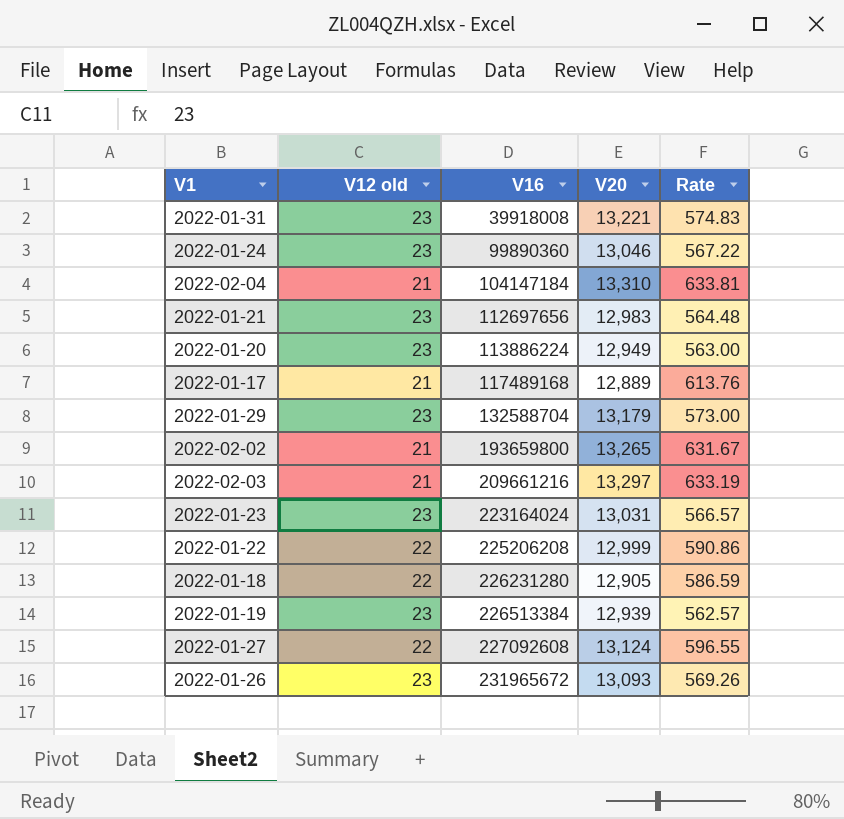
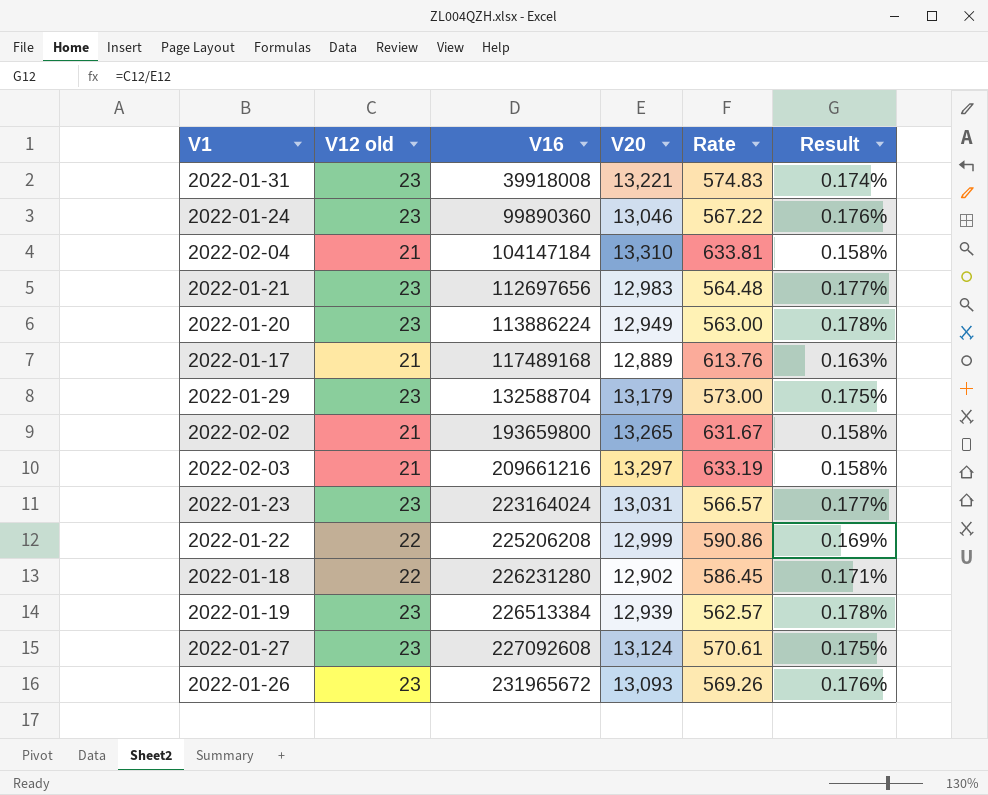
column Result | formula: none -> [V12 old] / [V20]
2022-01-18 | V20: 12,905 -> 12,902
2022-01-18 | Rate: 586.59 -> 586.45
2022-01-27 | V12 old: 22 -> 23
2022-01-27 | Rate: 596.55 -> 570.61

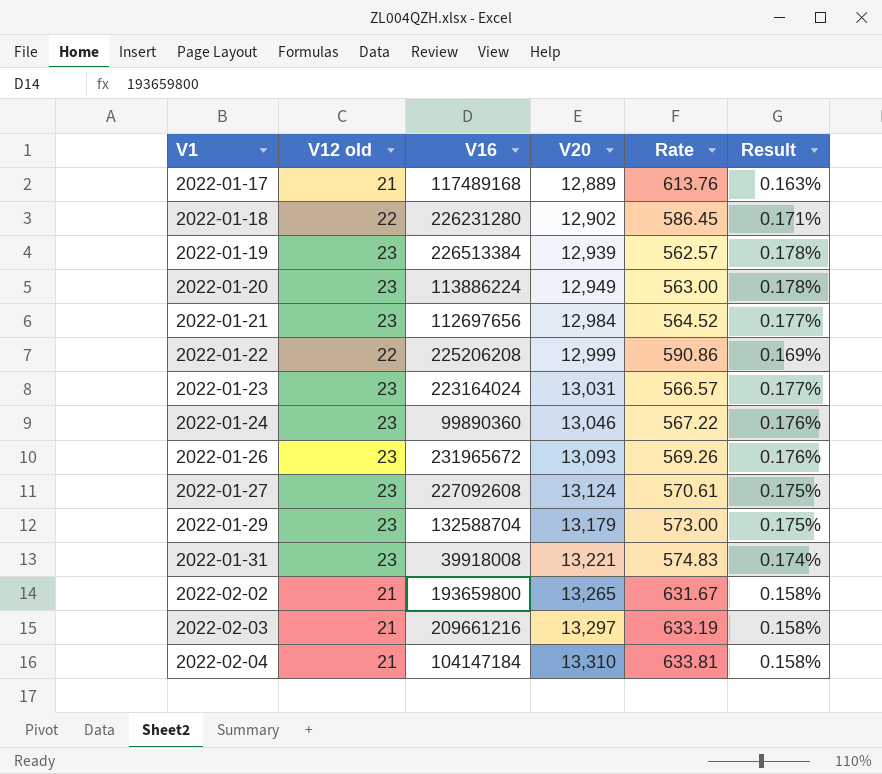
row order: V16 ascending -> V1 ascending
2022-01-21 | V20: 12,983 -> 12,984
2022-01-21 | Rate: 564.48 -> 564.52

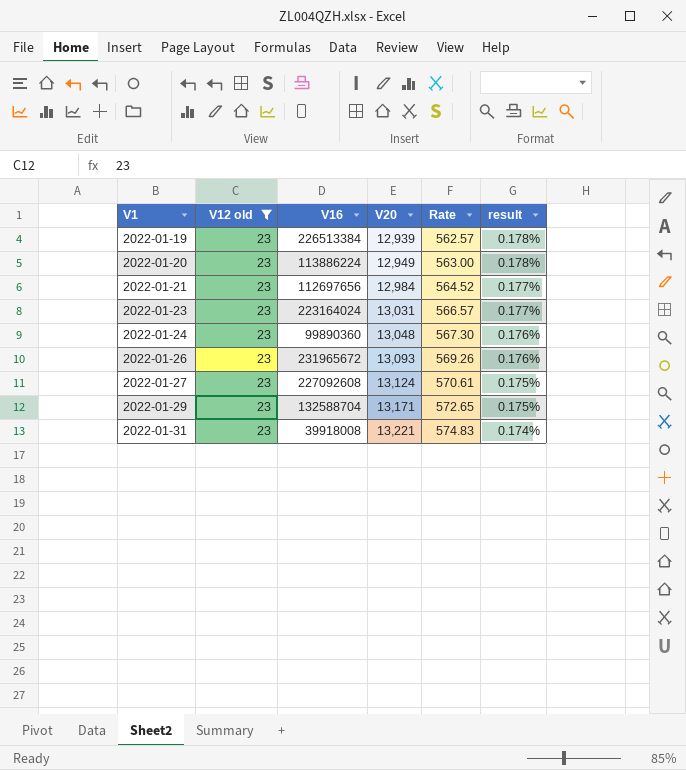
filter: none -> V12 old = 23
column name: Result -> result
2022-01-24 | V20: 13,046 -> 13,048
2022-01-24 | Rate: 567.22 -> 567.30
2022-01-29 | V20: 13,179 -> 13,171
2022-01-29 | Rate: 573.00 -> 572.65

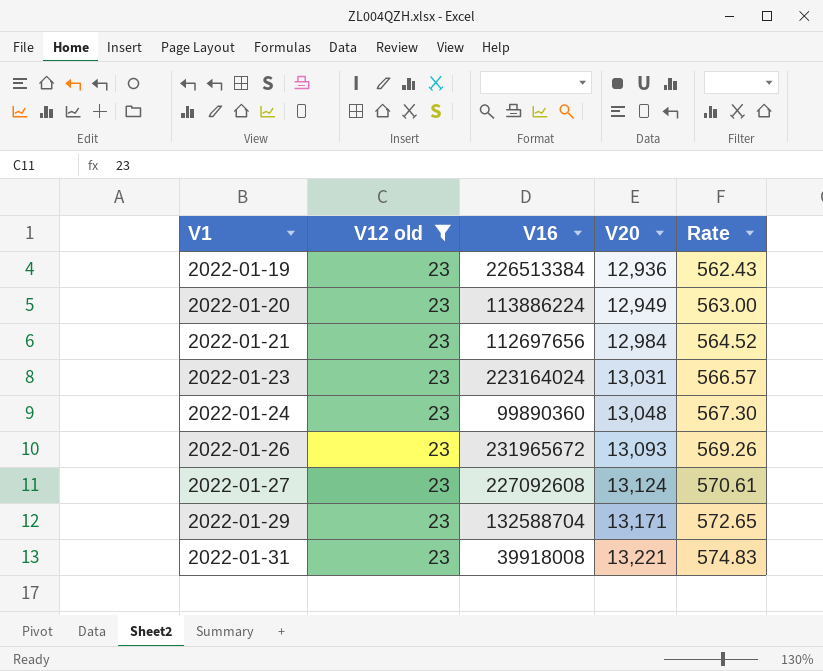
column result | formula: [V12 old] / [V20] -> none
2022-01-19 | V20: 12,939 -> 12,936
2022-01-19 | Rate: 562.57 -> 562.43

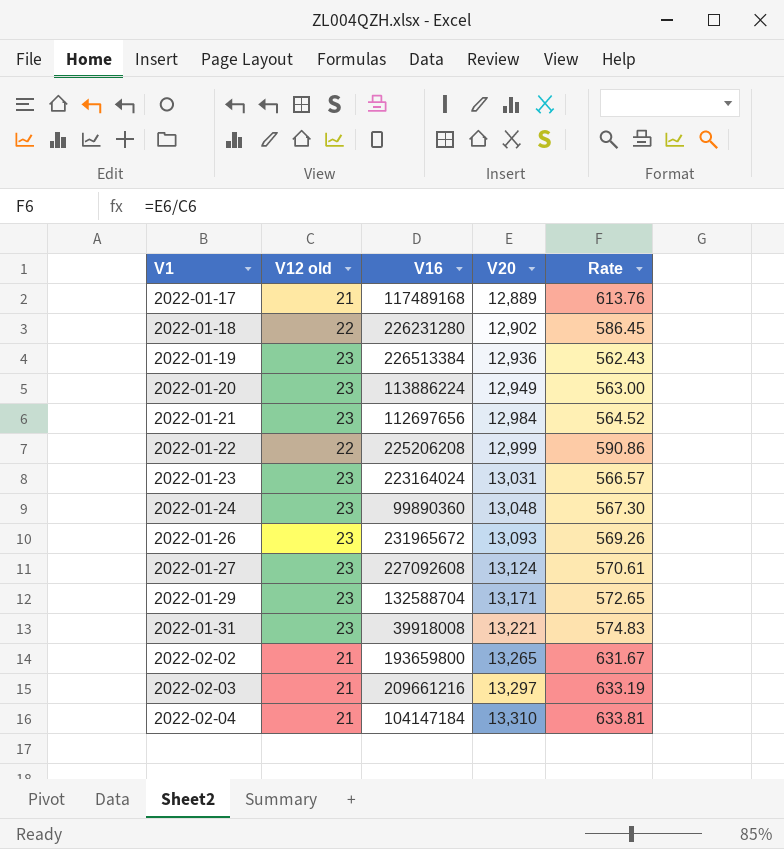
filter: V12 old = 23 -> none

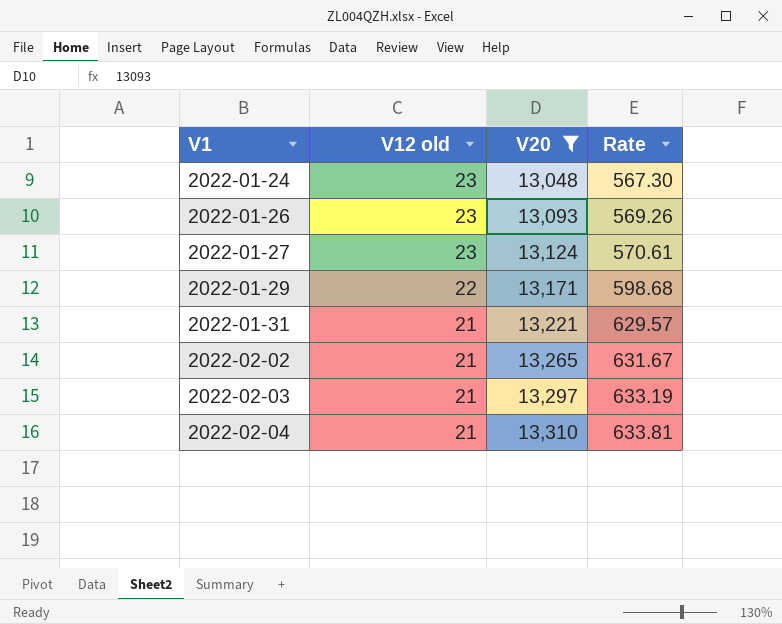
filter: none -> V20 >= 13,048
column V16 | position: 3 -> none
2022-01-29 | V12 old: 23 -> 22
2022-01-29 | Rate: 572.65 -> 598.68
2022-01-31 | V12 old: 23 -> 21
2022-01-31 | Rate: 574.83 -> 629.57

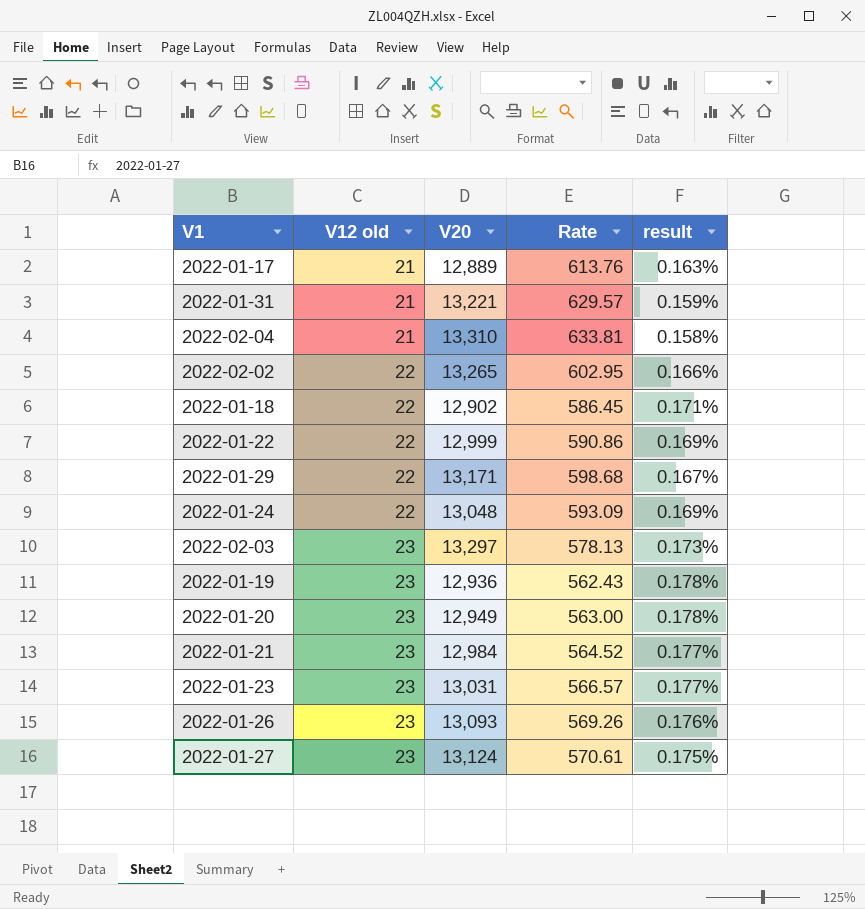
filter: V20 >= 13,048 -> none
row order: V1 ascending -> V12 old ascending
column result | formula: none -> [V12 old] / [V20]
2022-02-02 | V12 old: 21 -> 22
2022-02-02 | Rate: 631.67 -> 602.95
2022-01-24 | V12 old: 23 -> 22
2022-01-24 | Rate: 567.30 -> 593.09
2022-02-03 | V12 old: 21 -> 23
2022-02-03 | Rate: 633.19 -> 578.13

